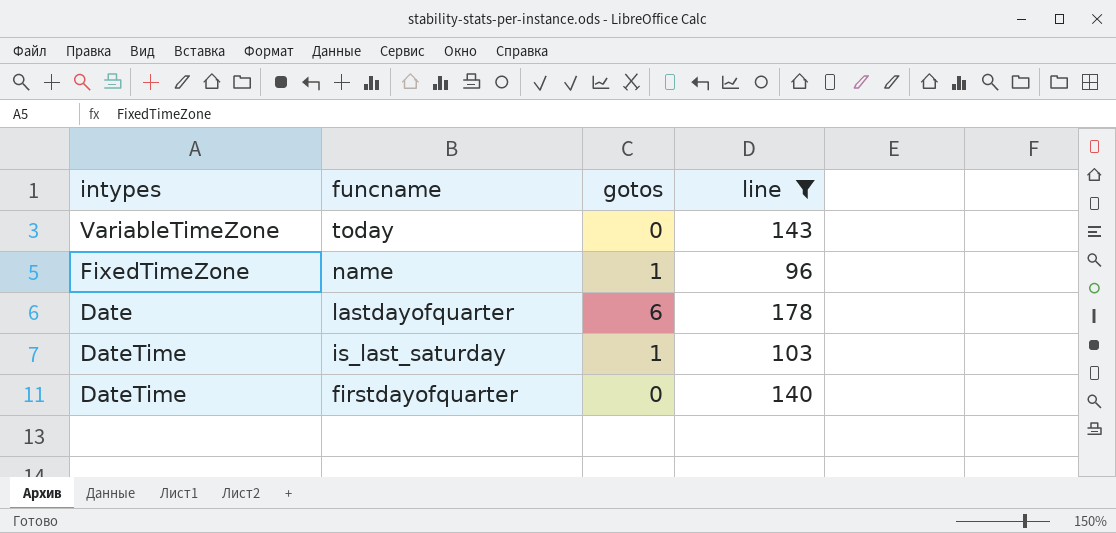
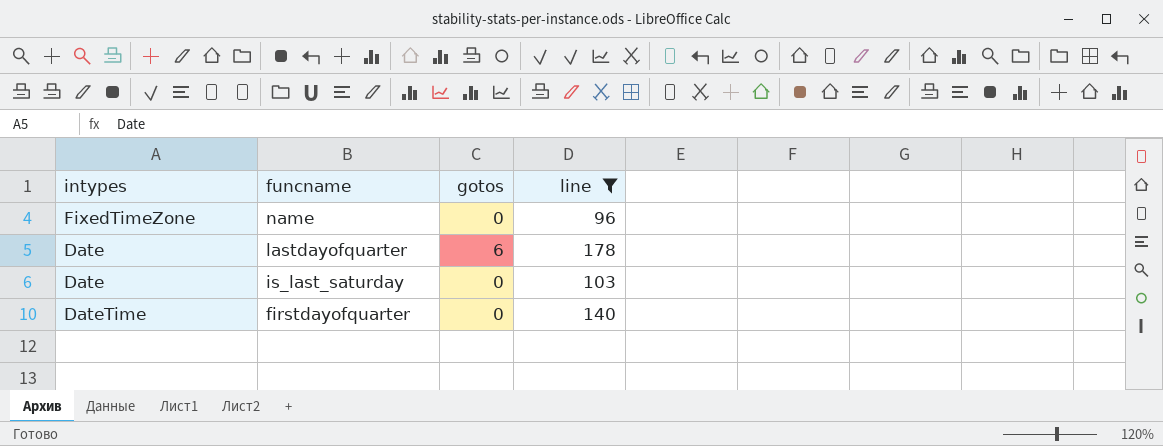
row today: VariableTimeZone | 0 | 143 -> none
name | gotos: 1 -> 0
is_last_saturday | intypes: DateTime -> Date
is_last_saturday | gotos: 1 -> 0

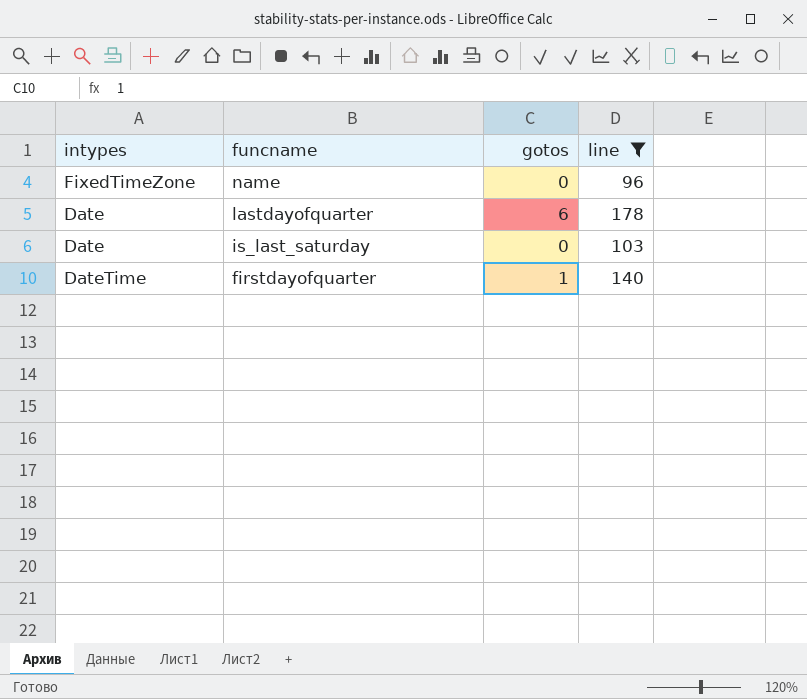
firstdayofquarter | gotos: 0 -> 1

